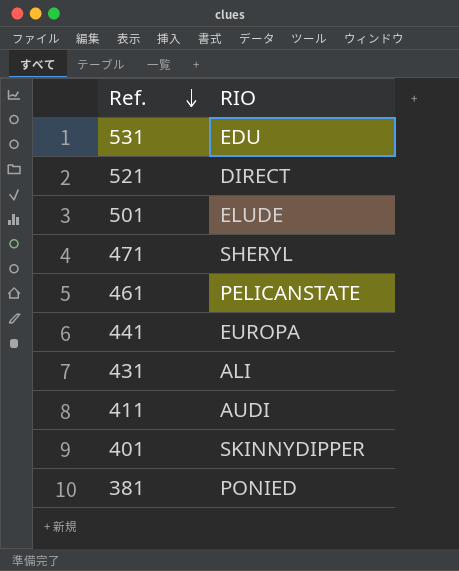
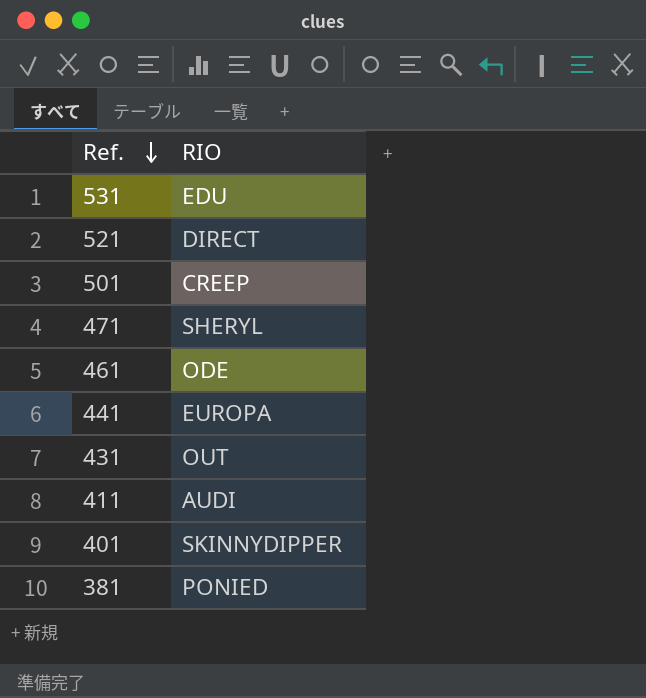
501 | RIO: ELUDE -> CREEP
461 | RIO: PELICANSTATE -> ODE
431 | RIO: ALI -> OUT

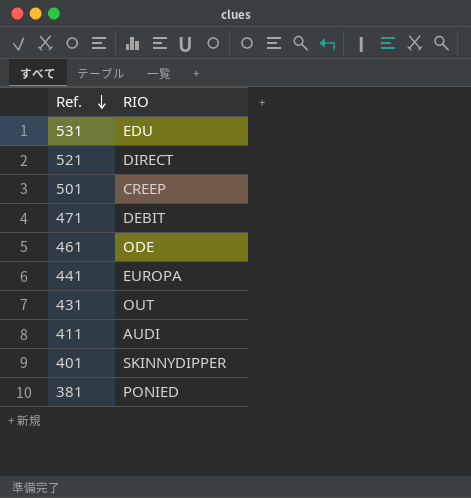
471 | RIO: SHERYL -> DEBIT

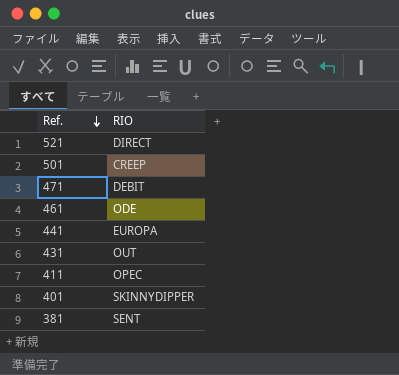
row 531: EDU -> none
411 | RIO: AUDI -> OPEC
381 | RIO: PONIED -> SENT

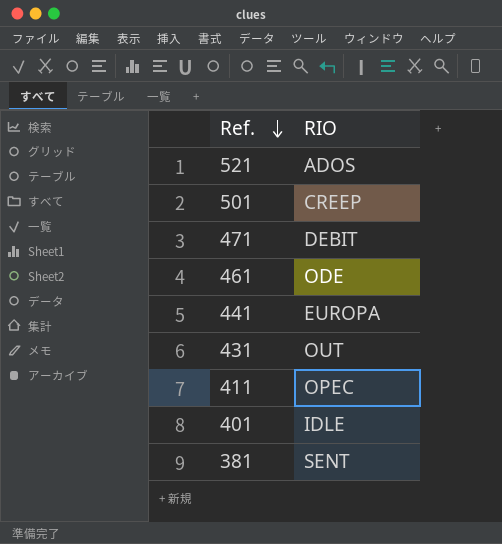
521 | RIO: DIRECT -> ADOS
401 | RIO: SKINNYDIPPER -> IDLE

